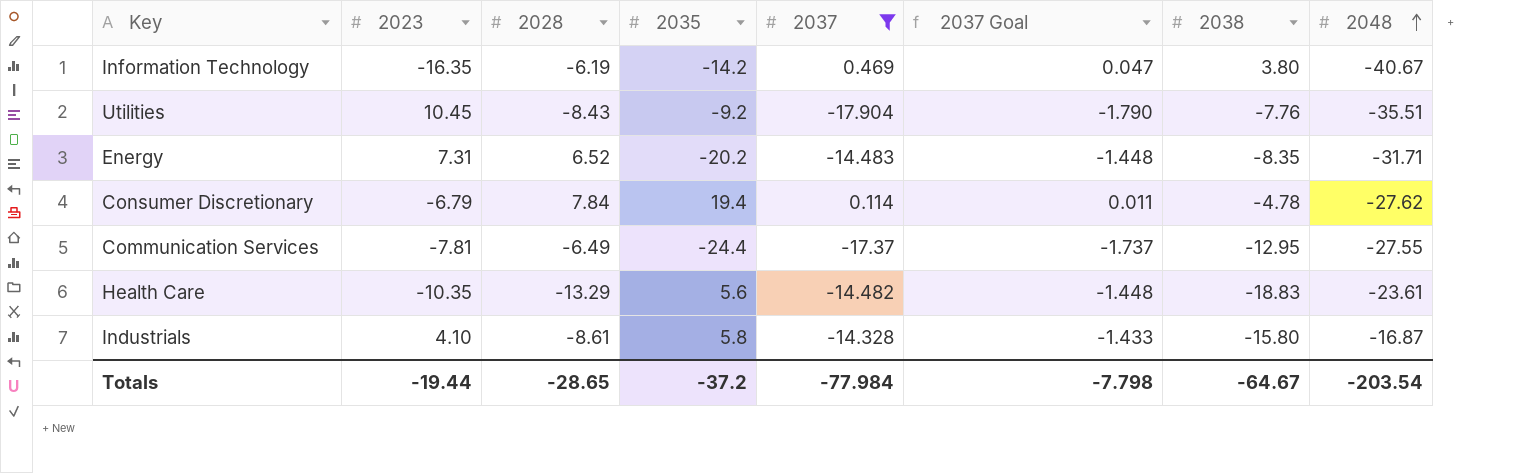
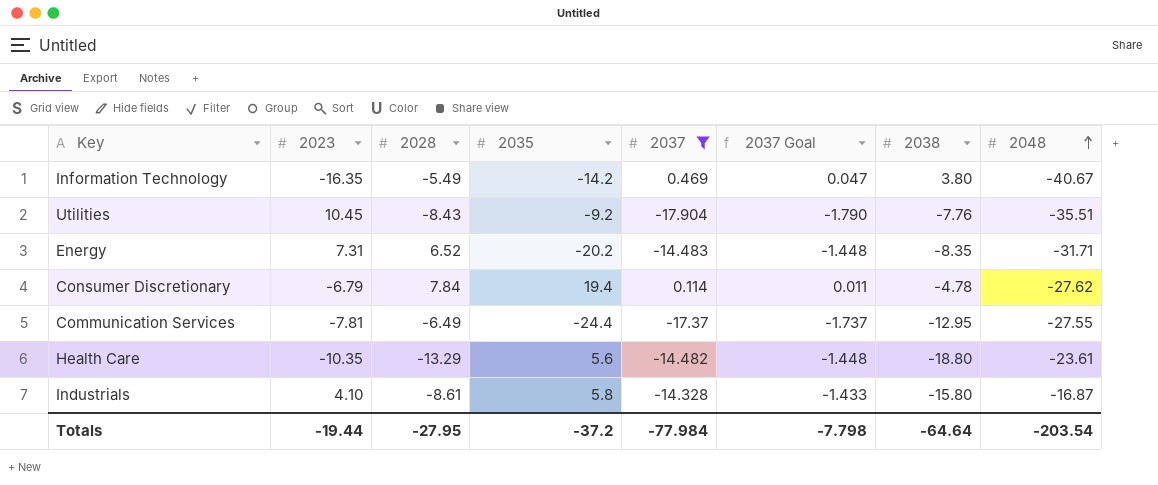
Information Technology | 2028: -6.19 -> -5.49
Health Care | 2038: -18.83 -> -18.80
Totals | 2028: -28.65 -> -27.95
Totals | 2038: -64.67 -> -64.64

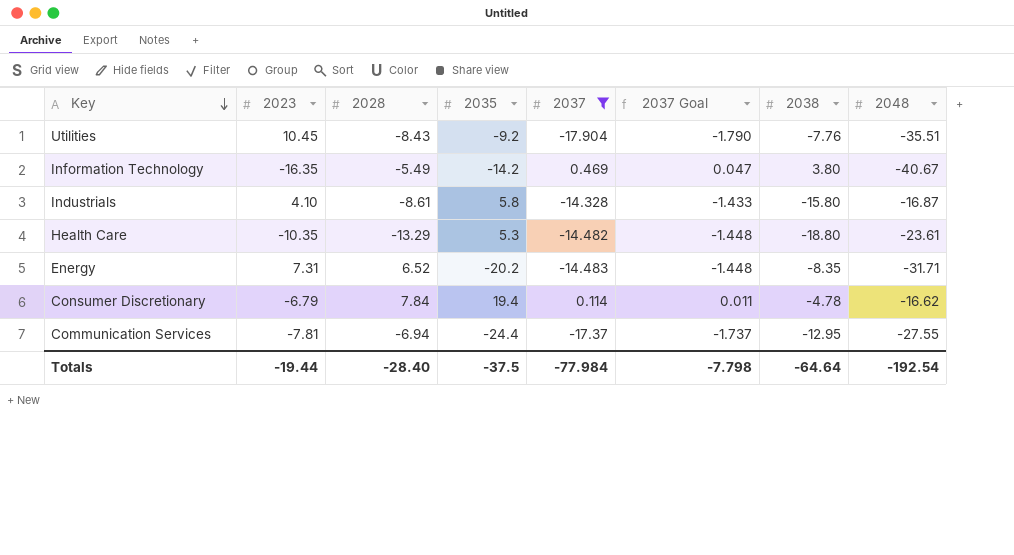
row order: 2048 ascending -> Key descending
Health Care | 2035: 5.6 -> 5.3
Consumer Discretionary | 2048: -27.62 -> -16.62
Communication Services | 2028: -6.49 -> -6.94
Totals | 2028: -27.95 -> -28.40
Totals | 2035: -37.2 -> -37.5
Totals | 2048: -203.54 -> -192.54

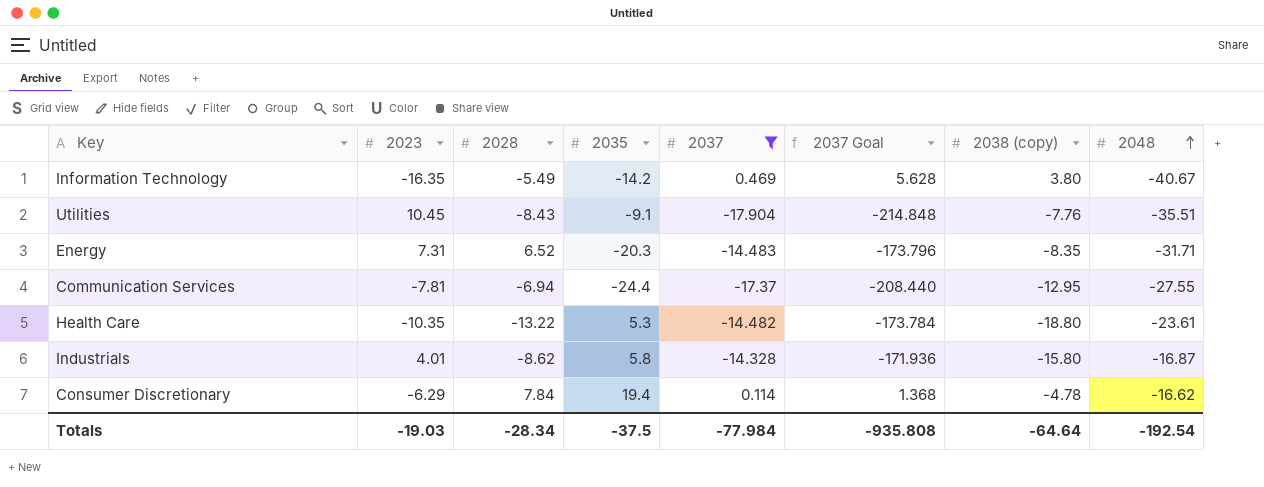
row order: Key descending -> 2048 ascending
column 2037 Goal | formula: [2037] * 0.1 -> [2037] * 12
column name: 2038 -> 2038 (copy)
Utilities | 2035: -9.2 -> -9.1
Energy | 2035: -20.2 -> -20.3
Health Care | 2028: -13.29 -> -13.22
Industrials | 2023: 4.10 -> 4.01
Industrials | 2028: -8.61 -> -8.62
Consumer Discretionary | 2023: -6.79 -> -6.29
Totals | 2023: -19.44 -> -19.03
Totals | 2028: -28.40 -> -28.34
Totals | 2037 Goal: -7.798 -> -935.808

